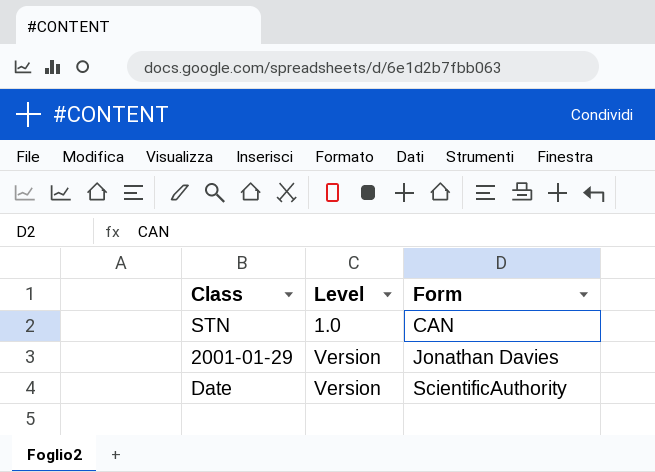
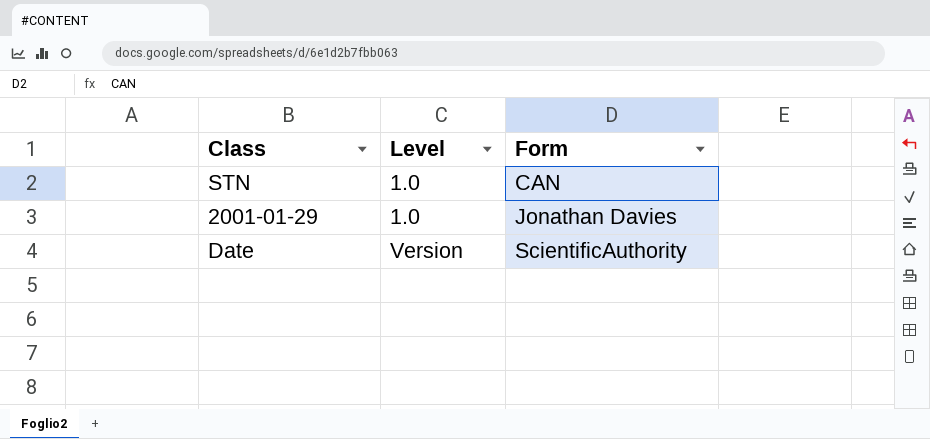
2001-01-29 | Level: Version -> 1.0

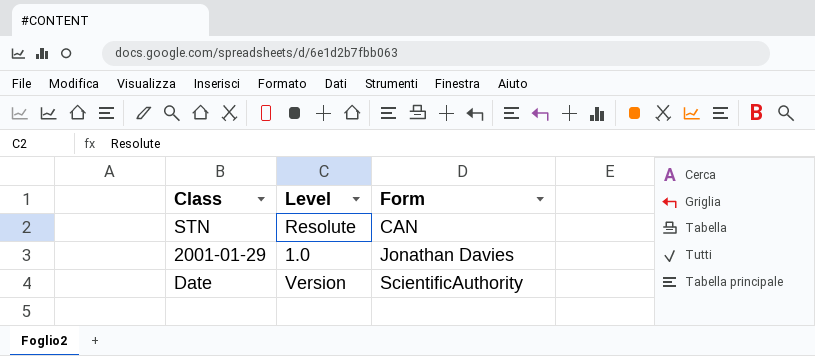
STN | Level: 1.0 -> Resolute

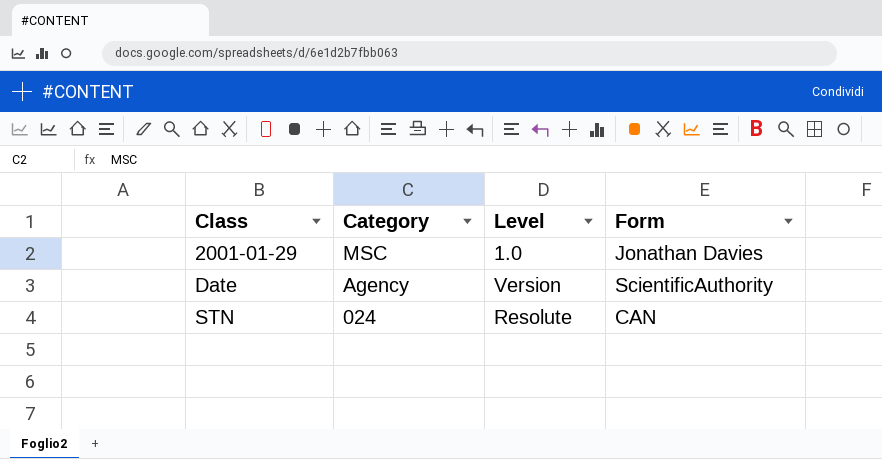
row order: Form ascending -> Class ascending
column Category | position: none -> 2

